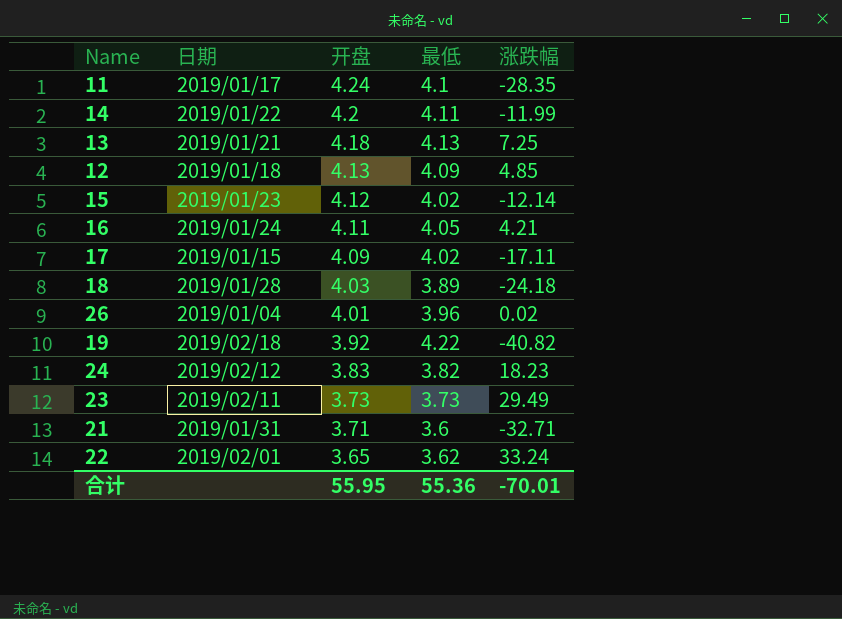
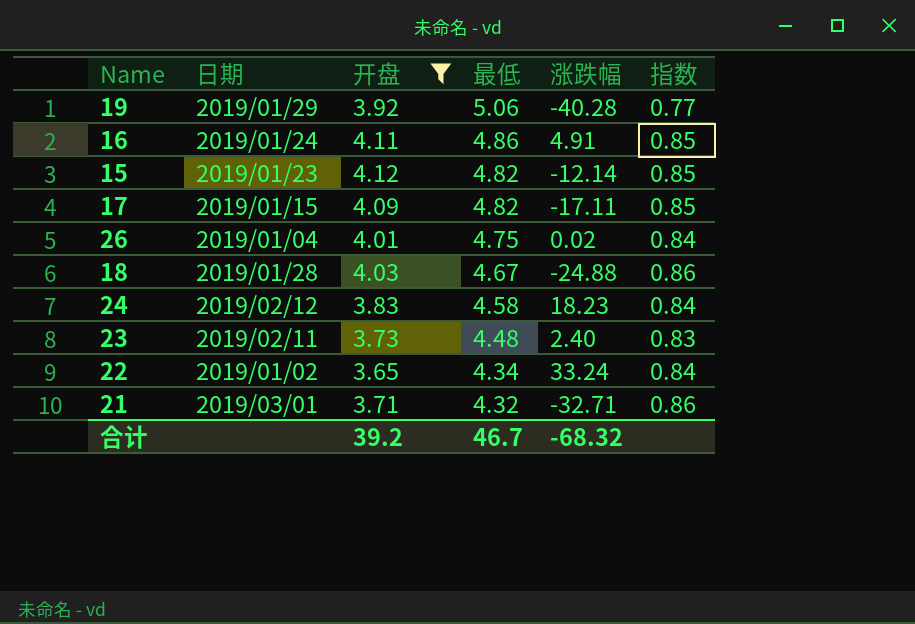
filter: none -> 开盘 <= 4.12
row order: 开盘 descending -> 最低 descending
column 指数 | formula: none -> [开盘] / [最低]
19 | 日期: 2019/02/18 -> 2019/01/29
19 | 最低: 4.22 -> 5.06
19 | 涨跌幅: -40.82 -> -40.28
16 | 最低: 4.05 -> 4.86
16 | 涨跌幅: 4.21 -> 4.91
15 | 最低: 4.02 -> 4.82
17 | 最低: 4.02 -> 4.82
26 | 最低: 3.96 -> 4.75
18 | 最低: 3.89 -> 4.67
18 | 涨跌幅: -24.18 -> -24.88
24 | 最低: 3.82 -> 4.58
23 | 最低: 3.73 -> 4.48
23 | 涨跌幅: 29.49 -> 2.40
22 | 日期: 2019/02/01 -> 2019/01/02
22 | 最低: 3.62 -> 4.34
21 | 日期: 2019/01/31 -> 2019/03/01
21 | 最低: 3.6 -> 4.32
合计 | 开盘: 55.95 -> 39.2
合计 | 最低: 55.36 -> 46.7
合计 | 涨跌幅: -70.01 -> -68.32

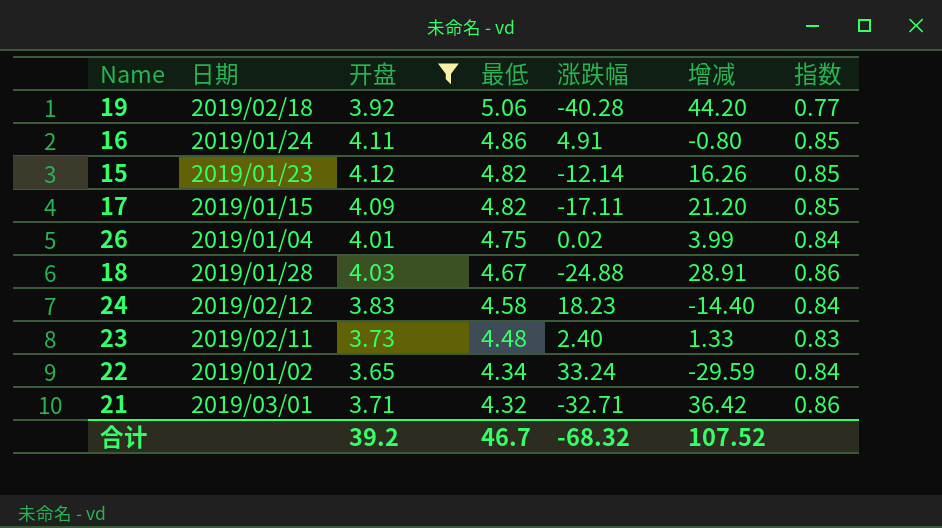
column 增减 | formula: none -> [开盘] - [涨跌幅]
19 | 日期: 2019/01/29 -> 2019/02/18

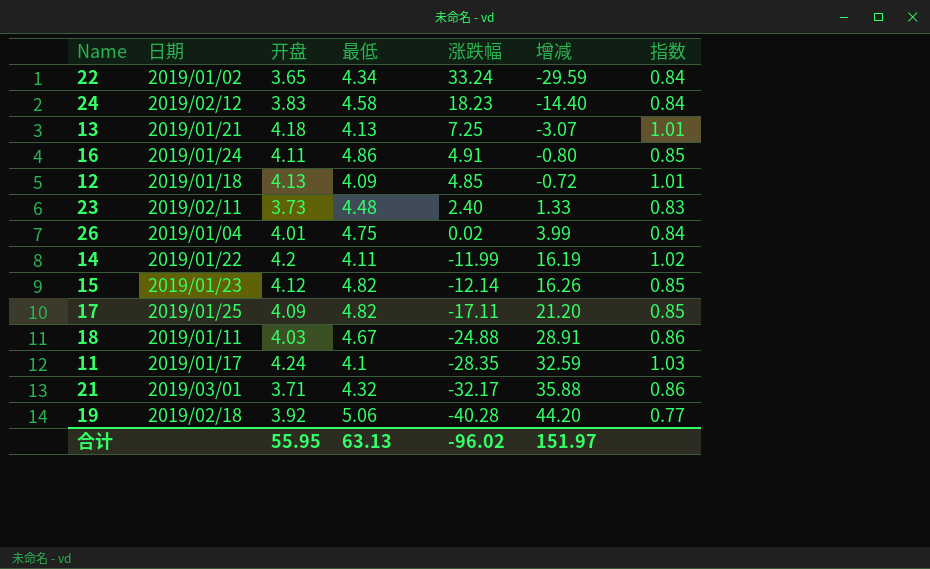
filter: 开盘 <= 4.12 -> none
row order: 最低 descending -> 涨跌幅 descending
17 | 日期: 2019/01/15 -> 2019/01/25
18 | 日期: 2019/01/28 -> 2019/01/11
21 | 涨跌幅: -32.71 -> -32.17
21 | 增减: 36.42 -> 35.88
合计 | 开盘: 39.2 -> 55.95
合计 | 最低: 46.7 -> 63.13
合计 | 涨跌幅: -68.32 -> -96.02
合计 | 增减: 107.52 -> 151.97

